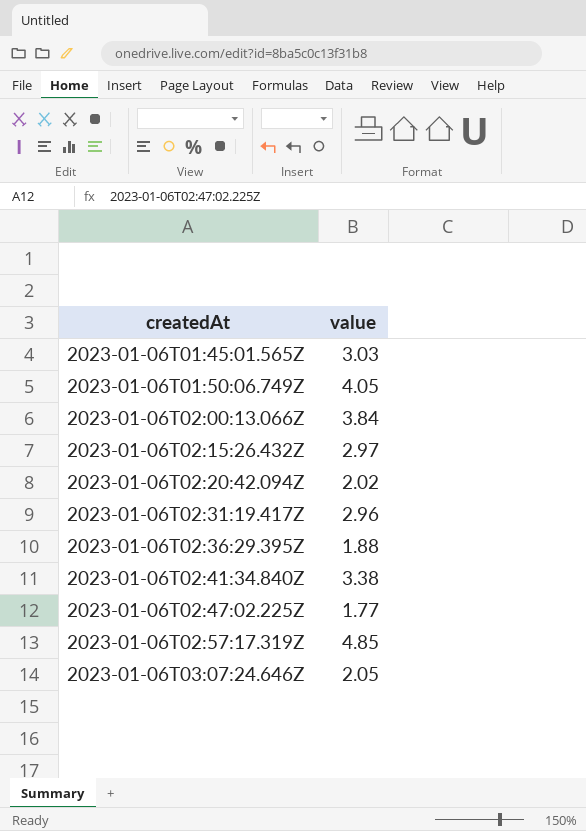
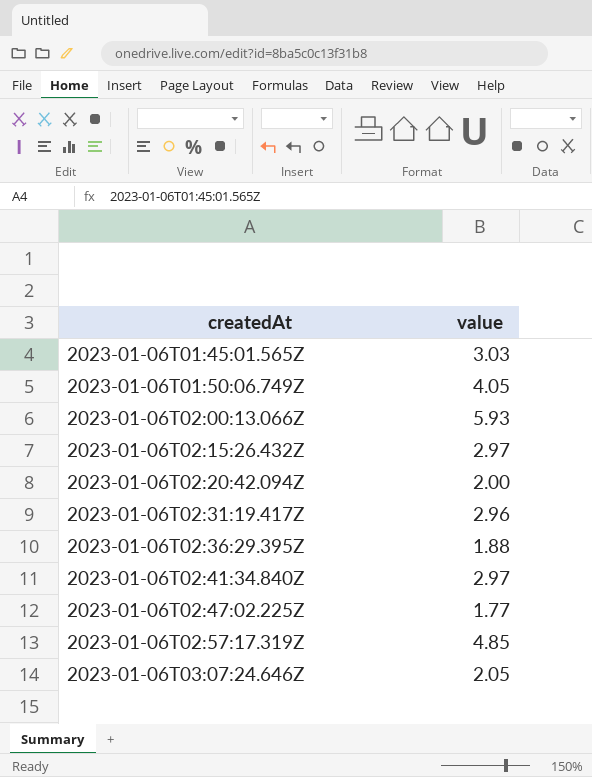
2023-01-06T02:00:13.066Z | value: 3.84 -> 5.93
2023-01-06T02:20:42.094Z | value: 2.02 -> 2.00
2023-01-06T02:41:34.840Z | value: 3.38 -> 2.97

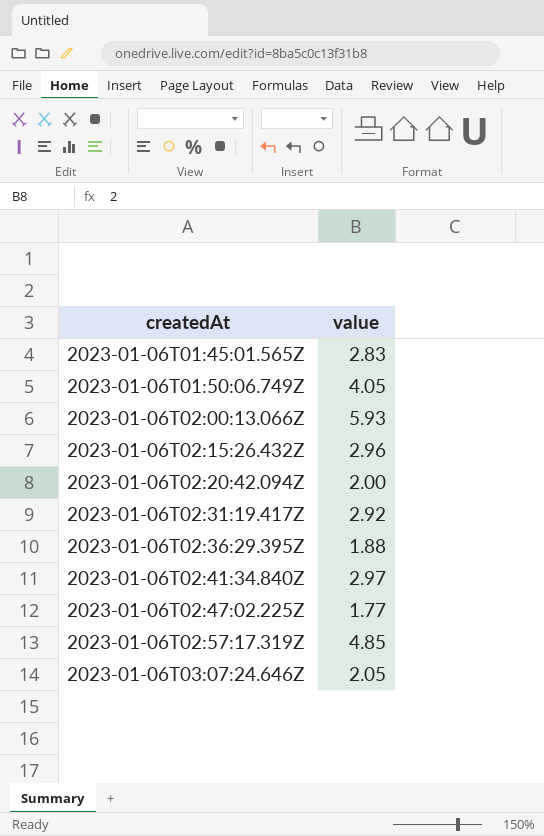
2023-01-06T01:45:01.565Z | value: 3.03 -> 2.83
2023-01-06T02:15:26.432Z | value: 2.97 -> 2.96
2023-01-06T02:31:19.417Z | value: 2.96 -> 2.92

